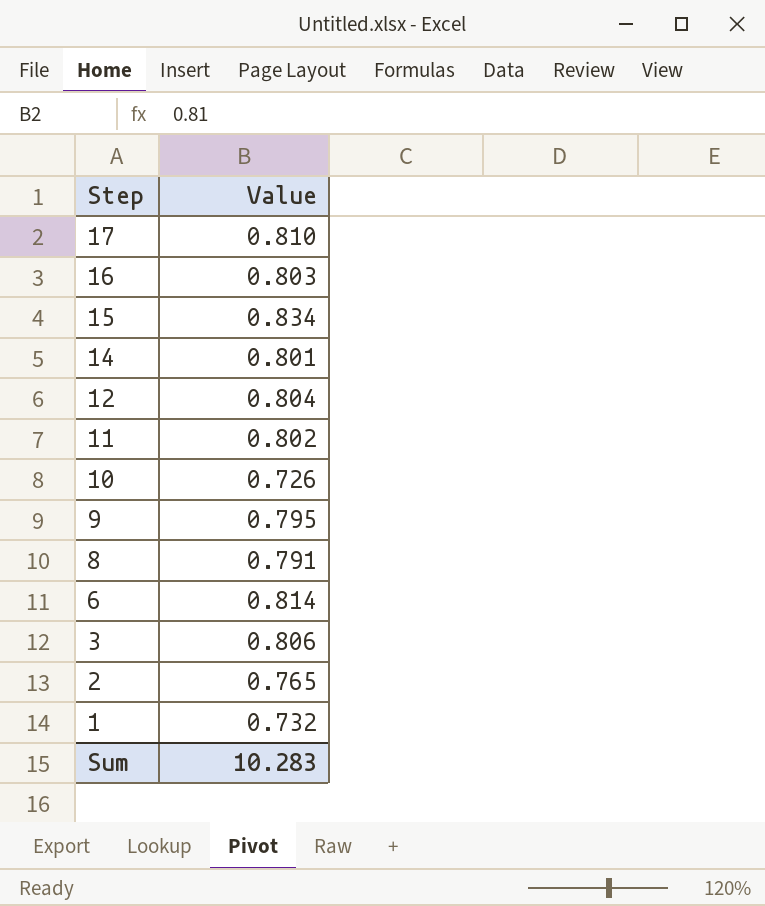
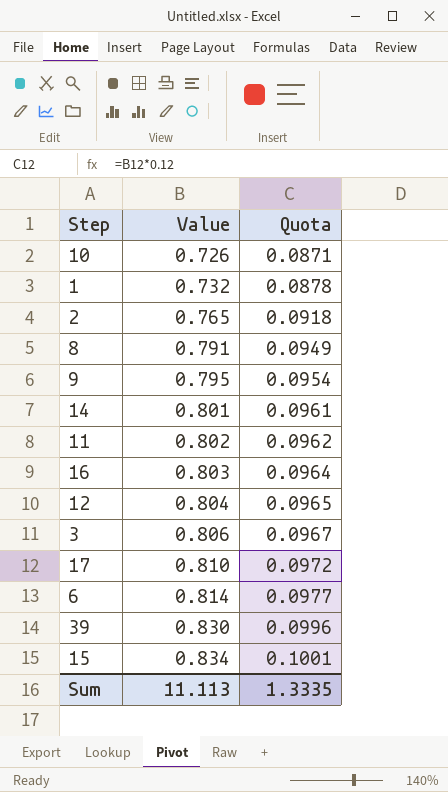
row order: Step descending -> Value ascending
column Quota | formula: none -> [Value] * 0.12
row 39: none -> 0.830 | 0.0996
Sum | Value: 10.283 -> 11.113

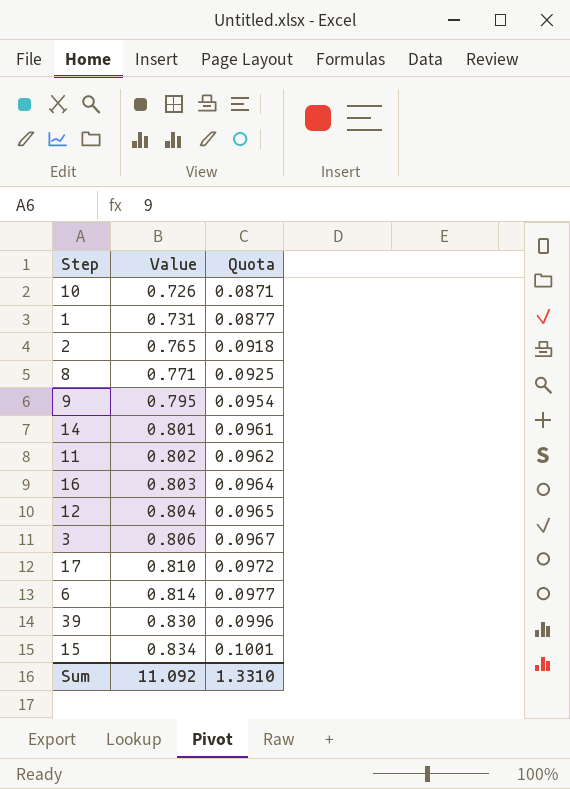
1 | Value: 0.732 -> 0.731
1 | Quota: 0.0878 -> 0.0877
8 | Value: 0.791 -> 0.771
8 | Quota: 0.0949 -> 0.0925
Sum | Value: 11.113 -> 11.092
Sum | Quota: 1.3335 -> 1.3310

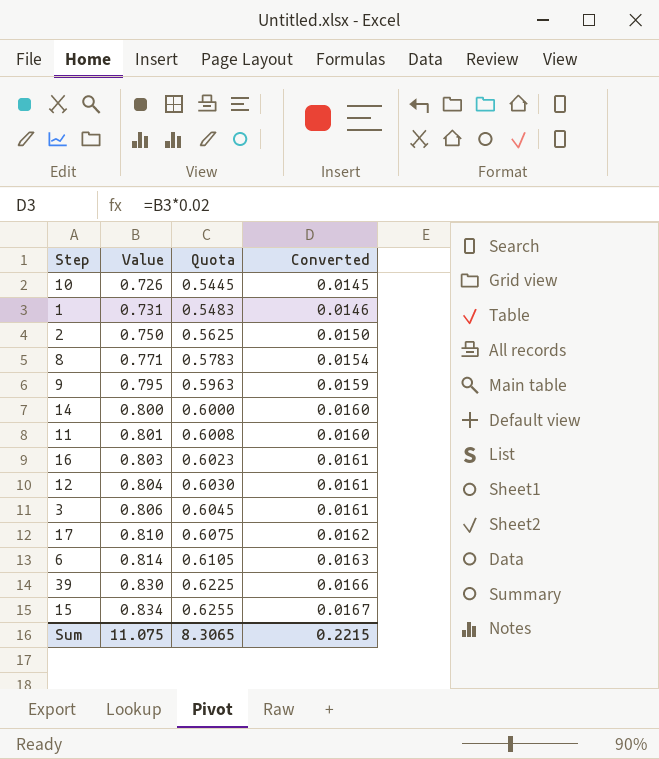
column Quota | formula: [Value] * 0.12 -> [Value] * 0.75
column Converted | formula: none -> [Value] * 0.02
2 | Value: 0.765 -> 0.750
14 | Value: 0.801 -> 0.800
11 | Value: 0.802 -> 0.801
Sum | Value: 11.092 -> 11.075
Sum | Quota: 1.3310 -> 8.3065

